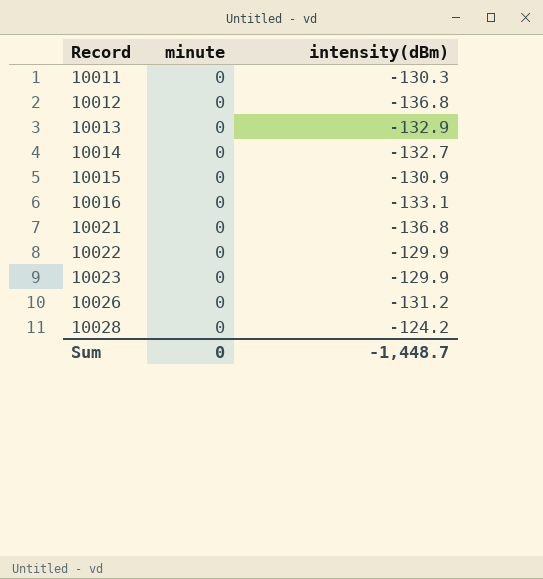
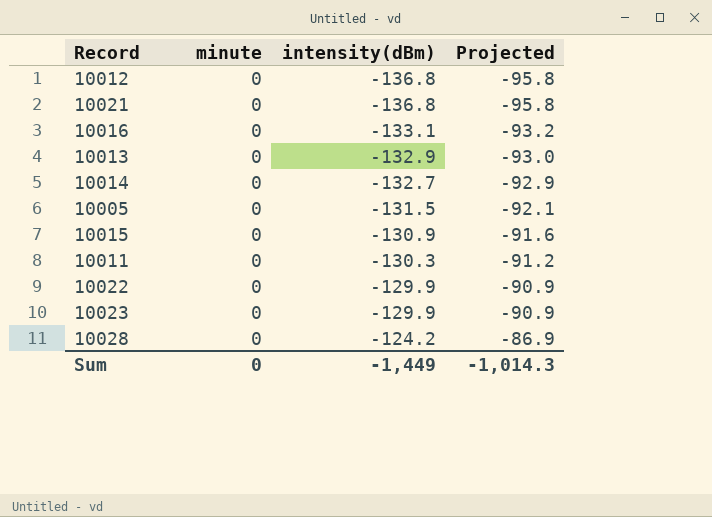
row order: Record ascending -> intensity(dBm) ascending
column Projected | formula: none -> [intensity(dBm)] * 0.7
row 10026: 0 | -131.2 -> none
row 10005: none -> 0 | -131.5 | -92.1
Sum | intensity(dBm): -1,448.7 -> -1,449

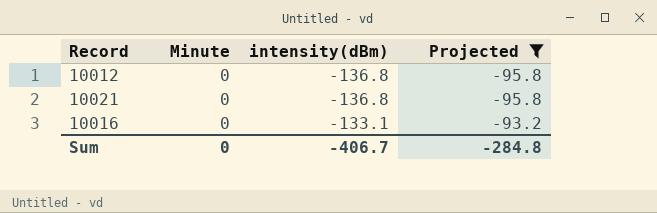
filter: none -> Projected <= -93.2
column name: minute -> Minute
Sum | intensity(dBm): -1,449 -> -406.7
Sum | Projected: -1,014.3 -> -284.8

